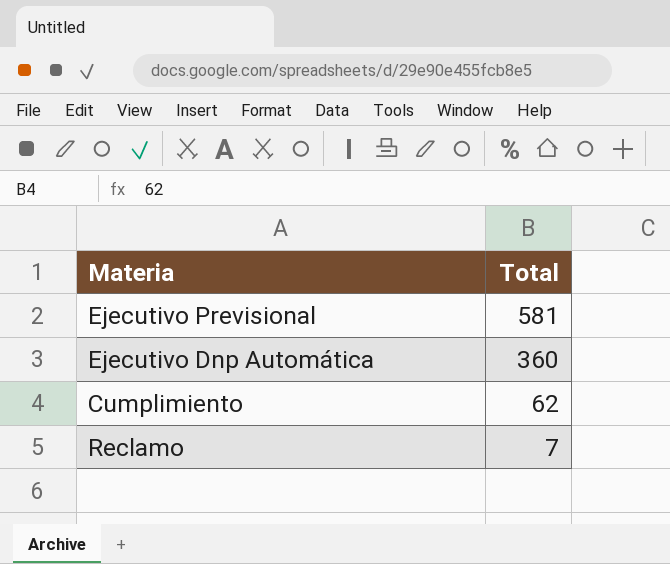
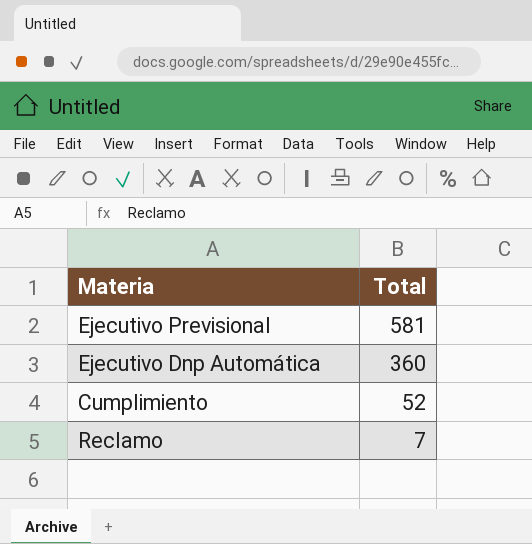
Cumplimiento | Total: 62 -> 52

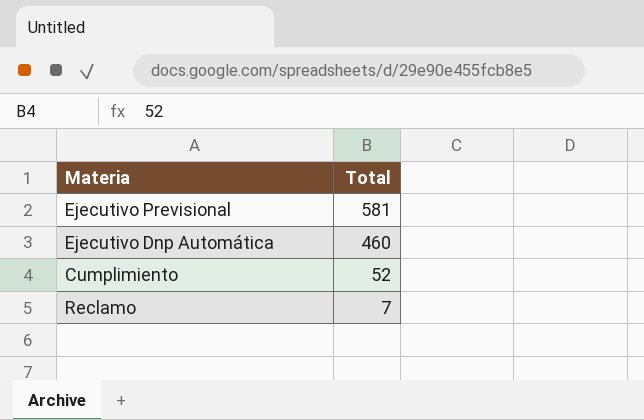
Ejecutivo Dnp Automática | Total: 360 -> 460

